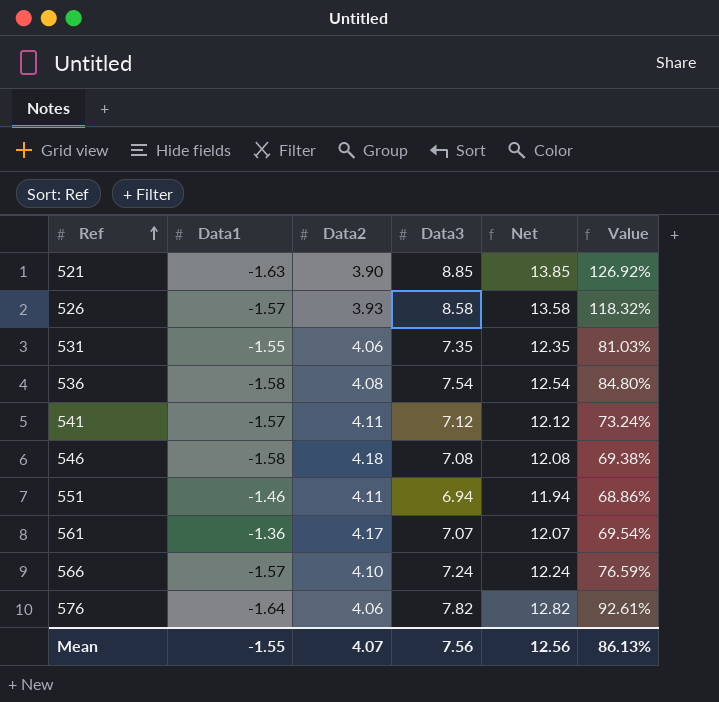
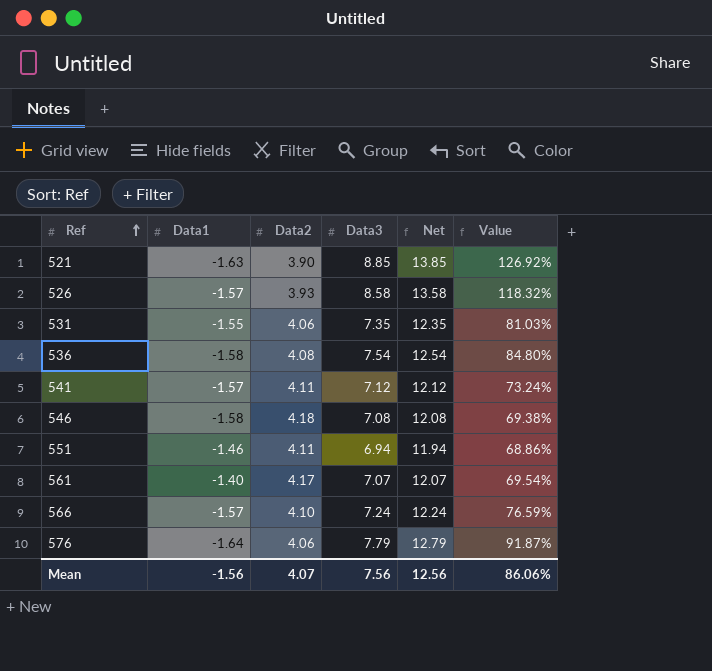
561 | Data1: -1.36 -> -1.40
576 | Data3: 7.82 -> 7.79
576 | Net: 12.82 -> 12.79
576 | Value: 92.61% -> 91.87%
Mean | Data1: -1.55 -> -1.56
Mean | Value: 86.13% -> 86.06%

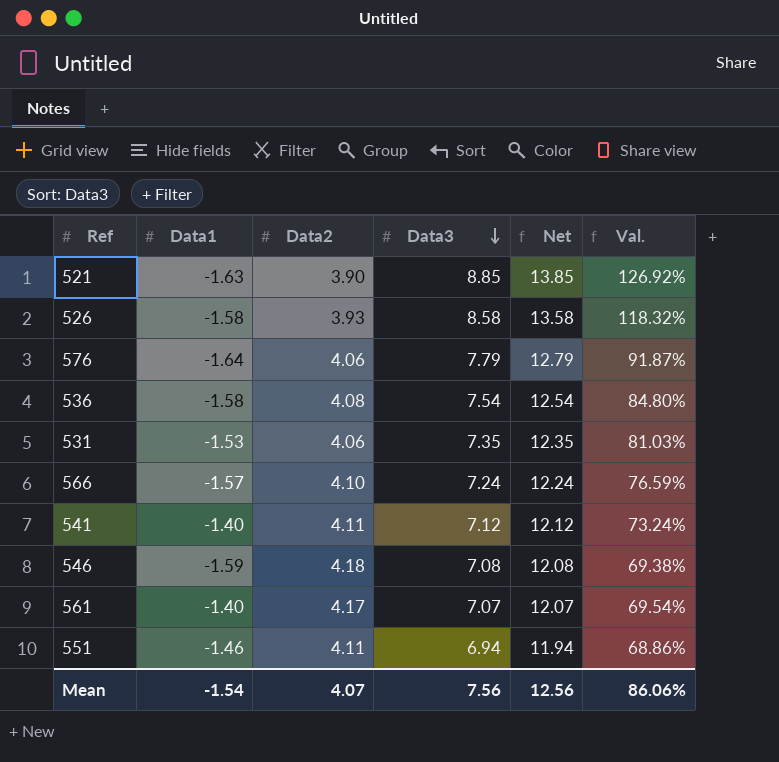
row order: Ref ascending -> Data3 descending
column name: Value -> Val.
526 | Data1: -1.57 -> -1.58
531 | Data1: -1.55 -> -1.53
541 | Data1: -1.57 -> -1.40
546 | Data1: -1.58 -> -1.59
Mean | Data1: -1.56 -> -1.54

